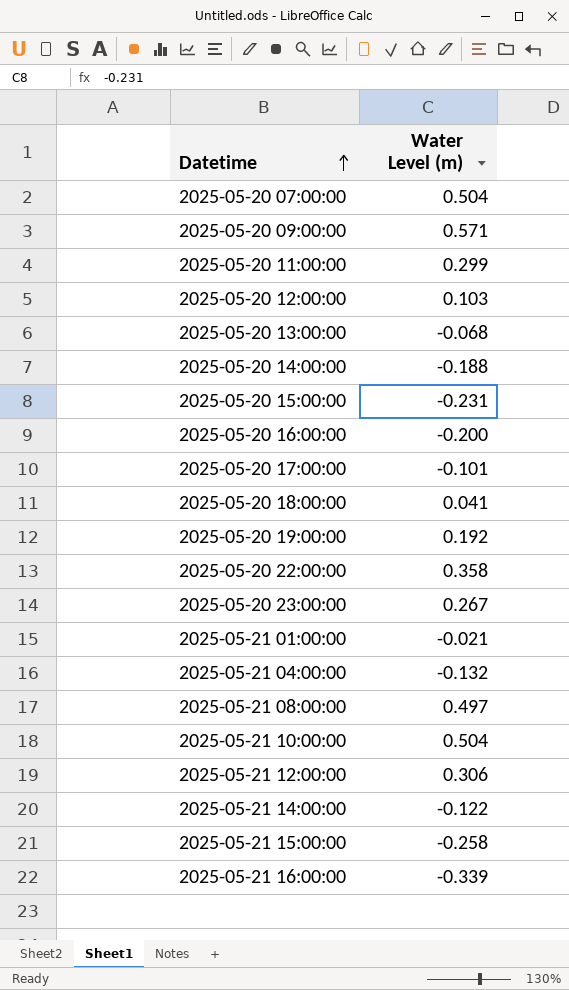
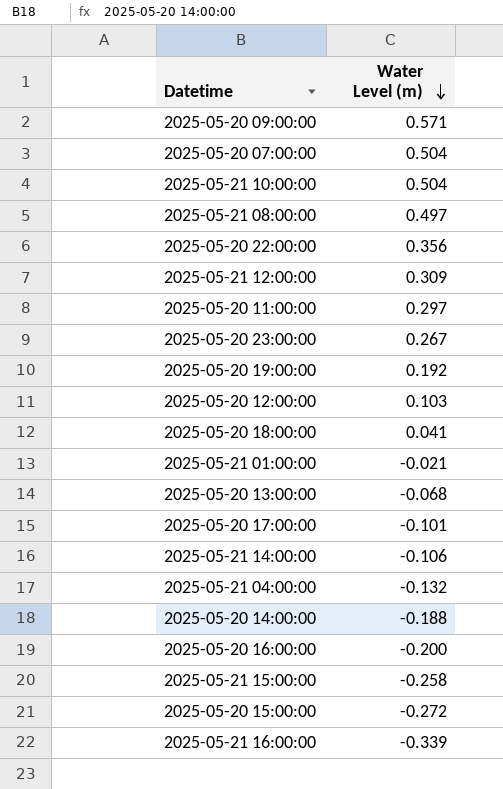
row order: Datetime ascending -> Water Level (m) descending
2025-05-20 22:00:00 | Water Level (m): 0.358 -> 0.356
2025-05-21 12:00:00 | Water Level (m): 0.306 -> 0.309
2025-05-20 11:00:00 | Water Level (m): 0.299 -> 0.297
2025-05-21 14:00:00 | Water Level (m): -0.122 -> -0.106
2025-05-20 15:00:00 | Water Level (m): -0.231 -> -0.272

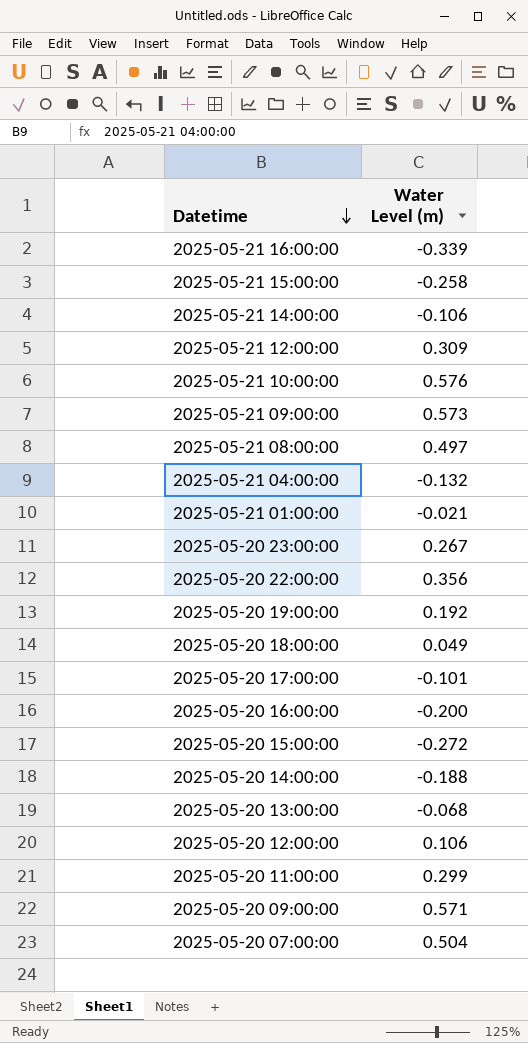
row order: Water Level (m) descending -> Datetime descending
2025-05-21 10:00:00 | Water Level (m): 0.504 -> 0.576
row 2025-05-21 09:00:00: none -> 0.573
2025-05-20 18:00:00 | Water Level (m): 0.041 -> 0.049
2025-05-20 12:00:00 | Water Level (m): 0.103 -> 0.106
2025-05-20 11:00:00 | Water Level (m): 0.297 -> 0.299

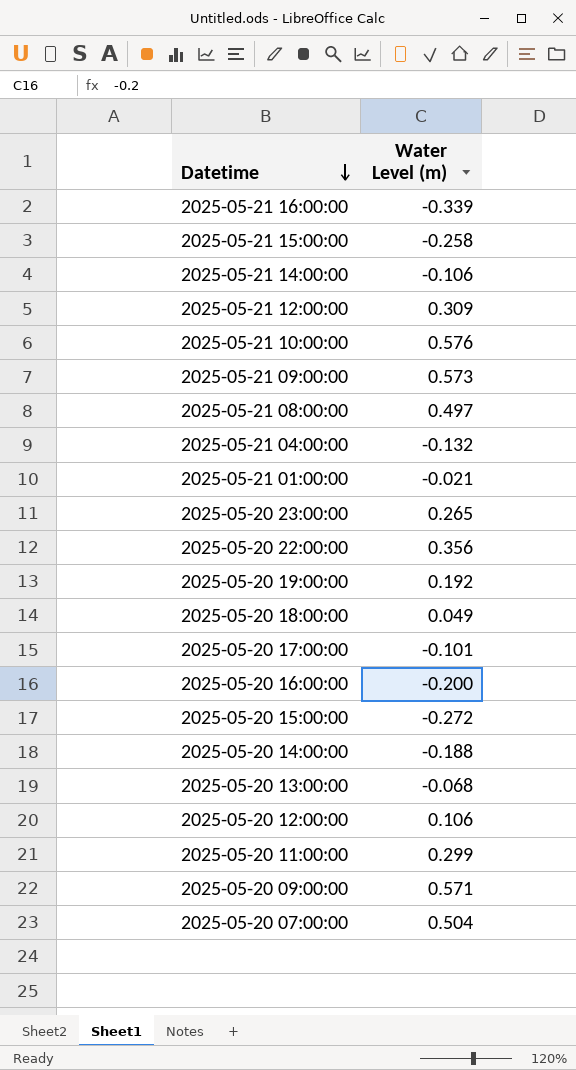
2025-05-20 23:00:00 | Water Level (m): 0.267 -> 0.265

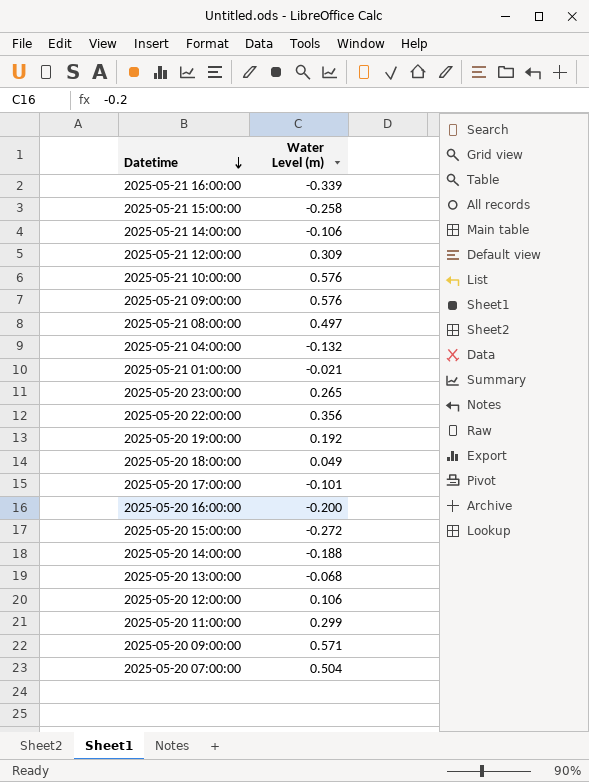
2025-05-21 09:00:00 | Water Level (m): 0.573 -> 0.576

